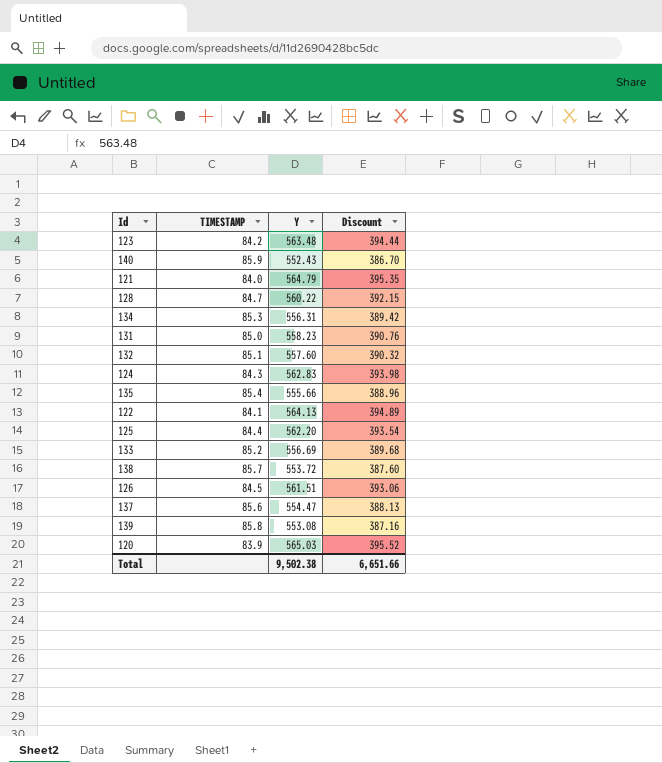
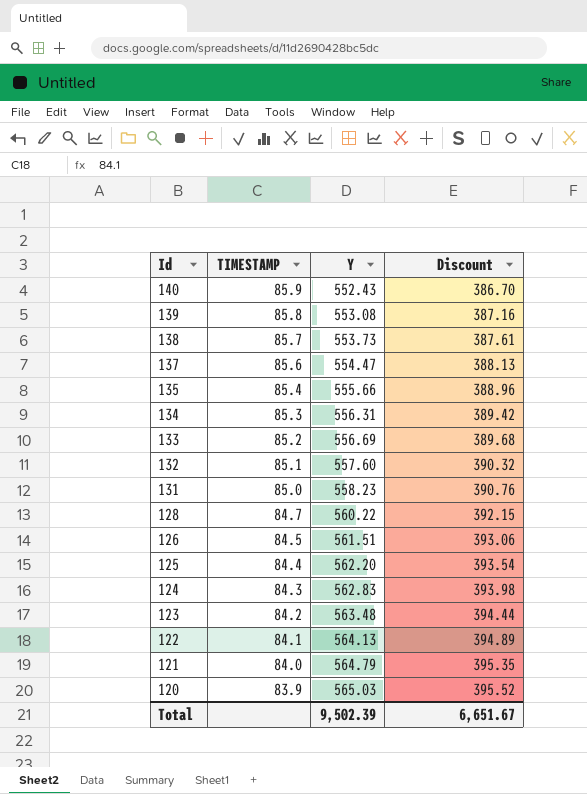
row order: none -> Id descending
138 | Y: 553.72 -> 553.73
138 | Discount: 387.60 -> 387.61
Total | Y: 9,502.38 -> 9,502.39
Total | Discount: 6,651.66 -> 6,651.67

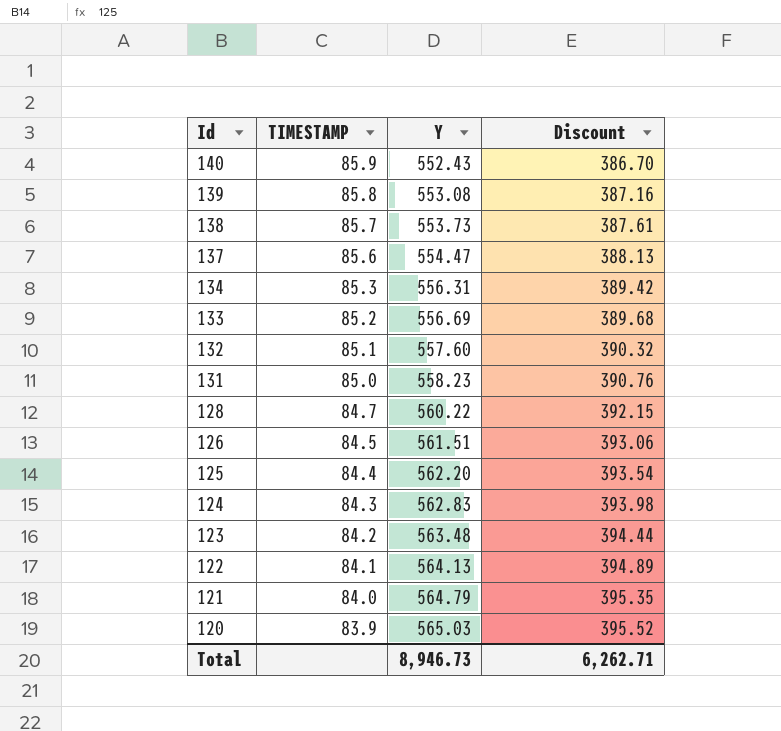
row 135: 85.4 | 555.66 | 388.96 -> none
Total | Y: 9,502.39 -> 8,946.73
Total | Discount: 6,651.67 -> 6,262.71

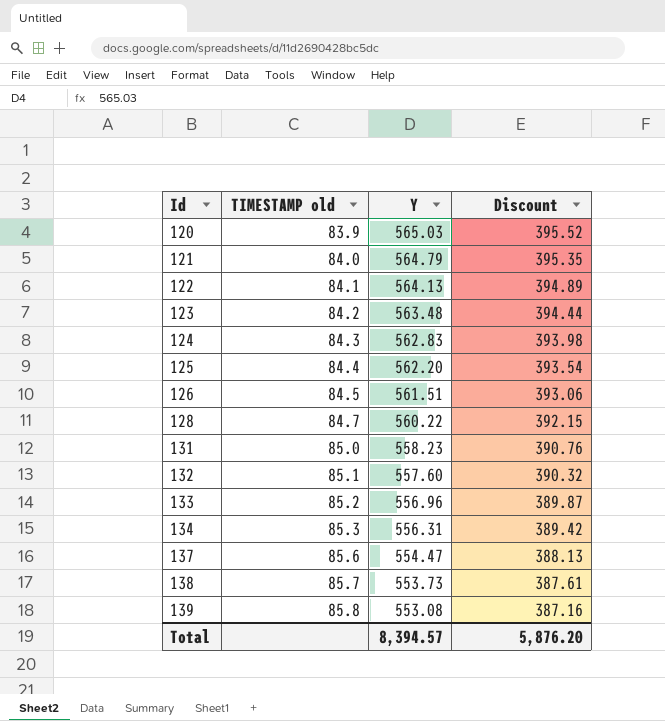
row order: Id descending -> Id ascending
column name: TIMESTAMP -> TIMESTAMP old
row 140: 85.9 | 552.43 | 386.70 -> none
133 | Y: 556.69 -> 556.96
133 | Discount: 389.68 -> 389.87
Total | Y: 8,946.73 -> 8,394.57
Total | Discount: 6,262.71 -> 5,876.20

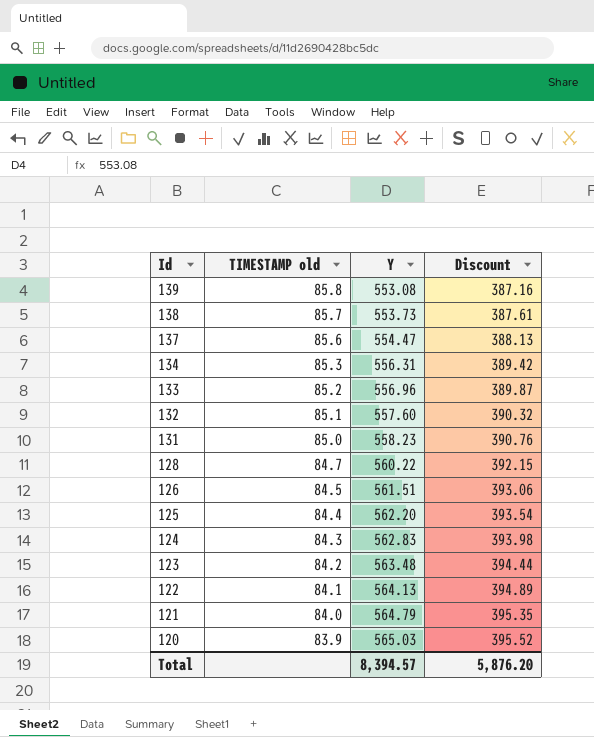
row order: Id ascending -> Id descending

